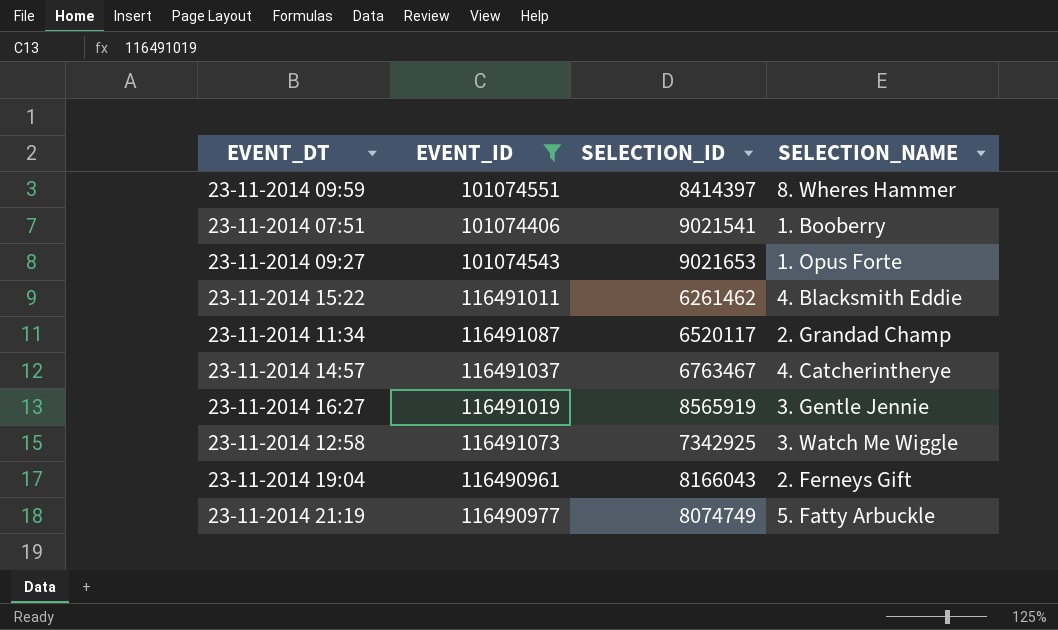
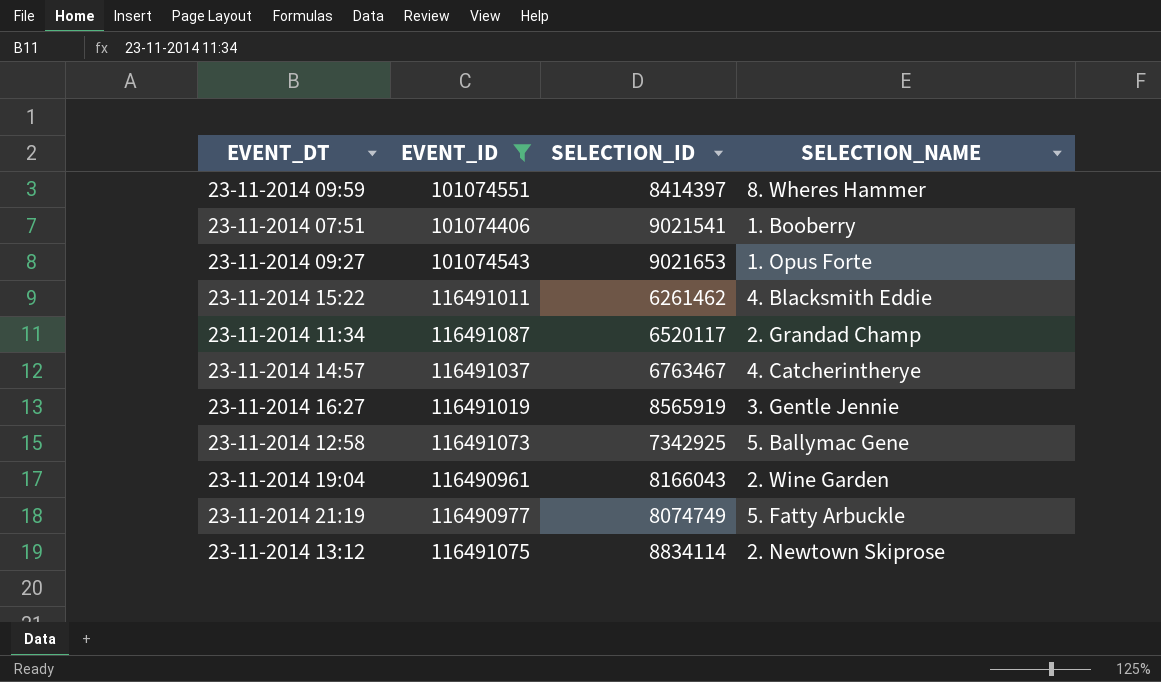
23-11-2014 12:58 | SELECTION_NAME: 3. Watch Me Wiggle -> 5. Ballymac Gene
23-11-2014 19:04 | SELECTION_NAME: 2. Ferneys Gift -> 2. Wine Garden
row 23-11-2014 13:12: none -> 116491075 | 8834114 | 2. Newtown Skiprose

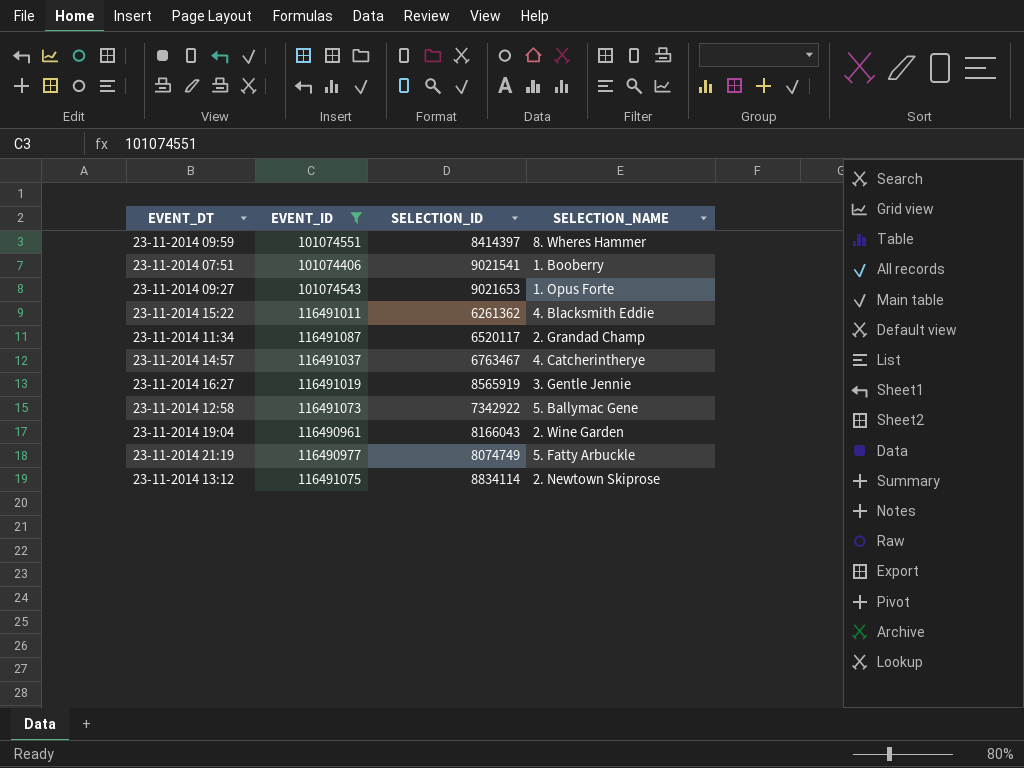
23-11-2014 15:22 | SELECTION_ID: 6261462 -> 6261362
23-11-2014 12:58 | SELECTION_ID: 7342925 -> 7342922

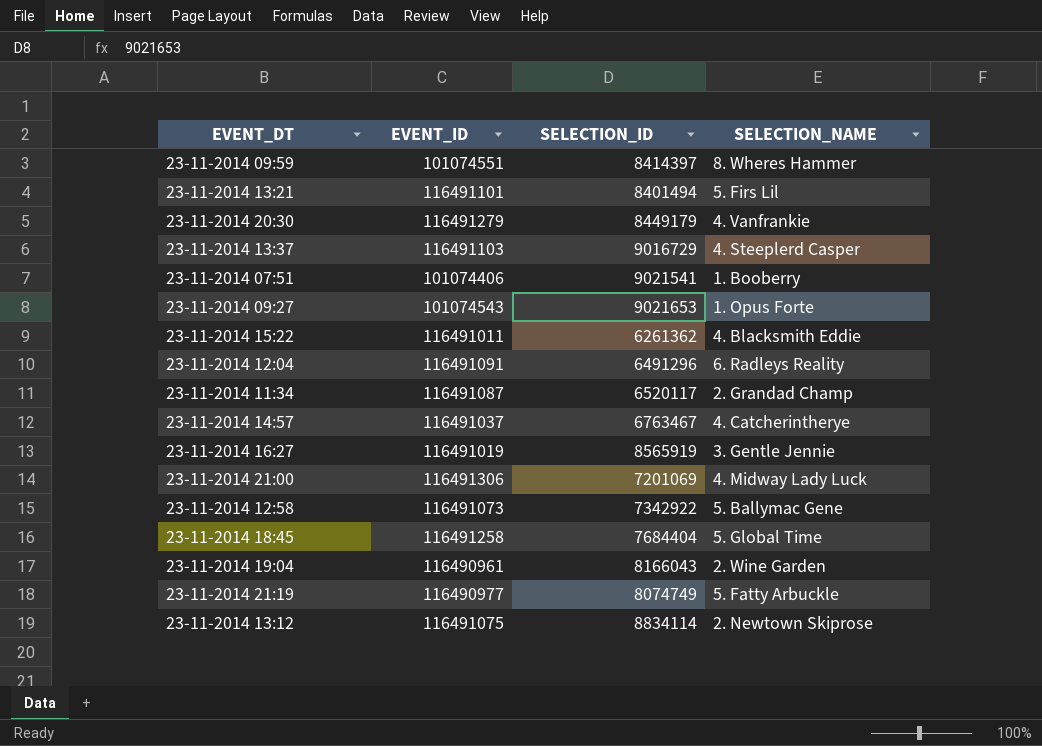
filter: EVENT_ID <= 116491087 -> none

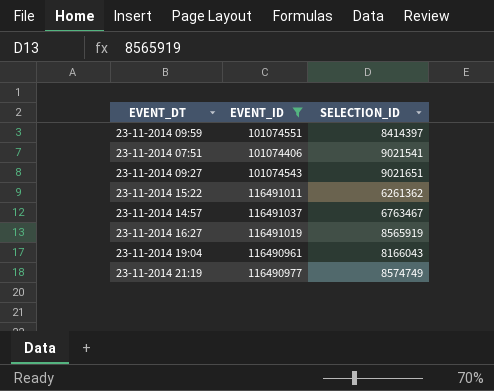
filter: none -> EVENT_ID <= 116491037
column SELECTION_NAME | position: 4 -> none
23-11-2014 09:27 | SELECTION_ID: 9021653 -> 9021651
23-11-2014 21:19 | SELECTION_ID: 8074749 -> 8574749

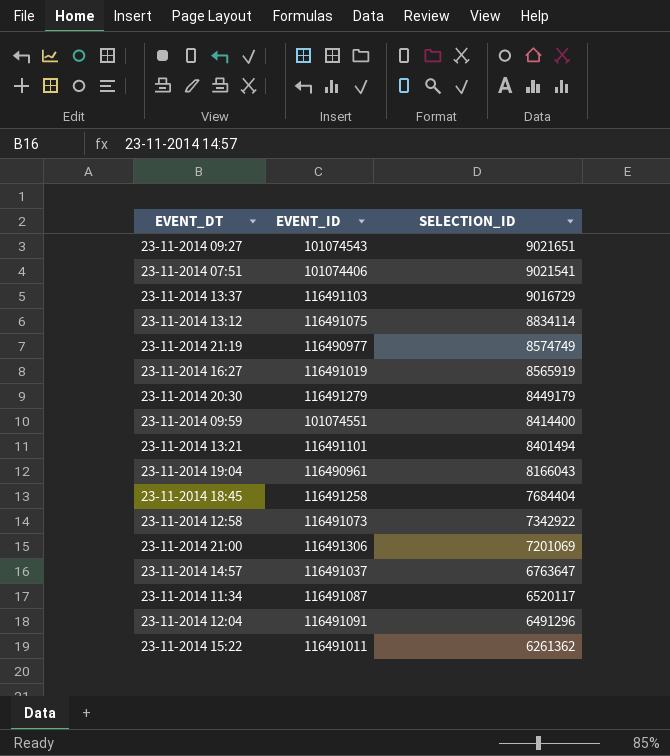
filter: EVENT_ID <= 116491037 -> none
row order: none -> SELECTION_ID descending
23-11-2014 09:59 | SELECTION_ID: 8414397 -> 8414400
23-11-2014 14:57 | SELECTION_ID: 6763467 -> 6763647

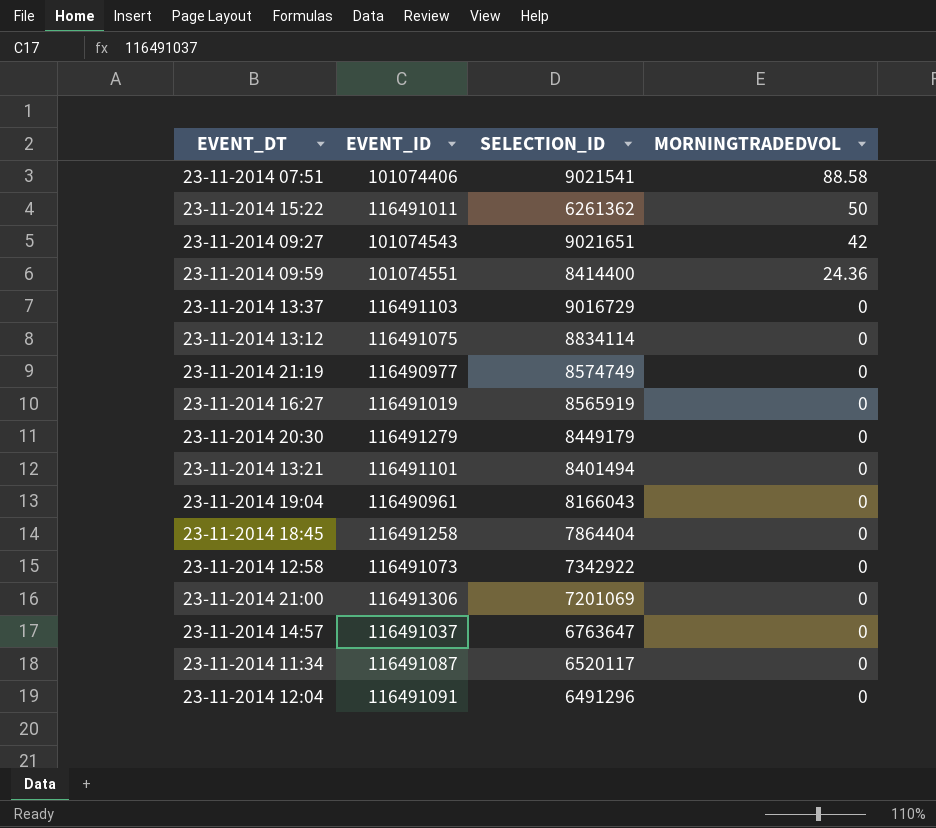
row order: SELECTION_ID descending -> MORNINGTRADEDVOL descending
column MORNINGTRADEDVOL | position: none -> 4
23-11-2014 18:45 | SELECTION_ID: 7684404 -> 7864404

